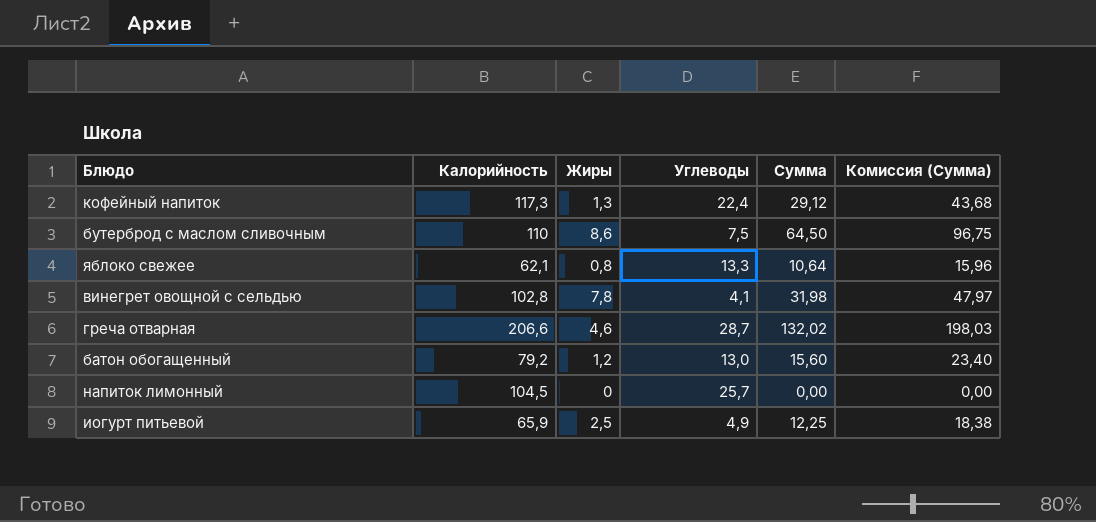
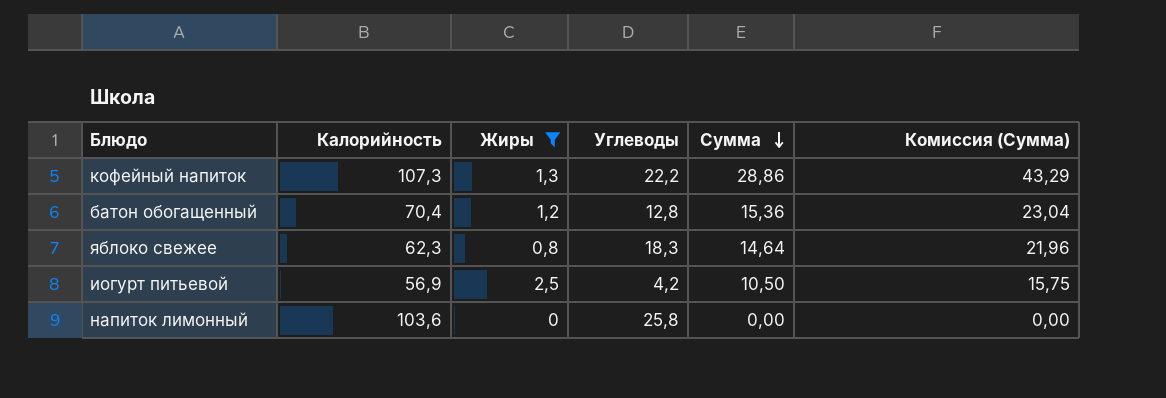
filter: none -> Жиры <= 2,5
row order: none -> Сумма descending
кофейный напиток | Калорийность: 117,3 -> 107,3
кофейный напиток | Углеводы: 22,4 -> 22,2
кофейный напиток | Сумма: 29,12 -> 28,86
кофейный напиток | Комиссия (Сумма): 43,68 -> 43,29
батон обогащенный | Калорийность: 79,2 -> 70,4
батон обогащенный | Углеводы: 13,0 -> 12,8
батон обогащенный | Сумма: 15,60 -> 15,36
батон обогащенный | Комиссия (Сумма): 23,40 -> 23,04
яблоко свежее | Калорийность: 62,1 -> 62,3
яблоко свежее | Углеводы: 13,3 -> 18,3
яблоко свежее | Сумма: 10,64 -> 14,64
яблоко свежее | Комиссия (Сумма): 15,96 -> 21,96
иогурт питьевой | Калорийность: 65,9 -> 56,9
иогурт питьевой | Углеводы: 4,9 -> 4,2
иогурт питьевой | Сумма: 12,25 -> 10,50
иогурт питьевой | Комиссия (Сумма): 18,38 -> 15,75
напиток лимонный | Калорийность: 104,5 -> 103,6
напиток лимонный | Углеводы: 25,7 -> 25,8

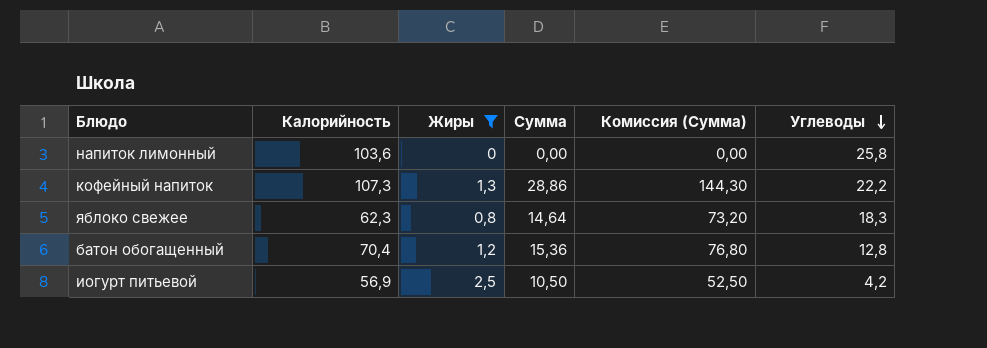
row order: Сумма descending -> Углеводы descending
column Комиссия (Сумма) | formula: [Сумма] * 1,5 -> [Сумма] * 5
column Углеводы | position: 4 -> 6

